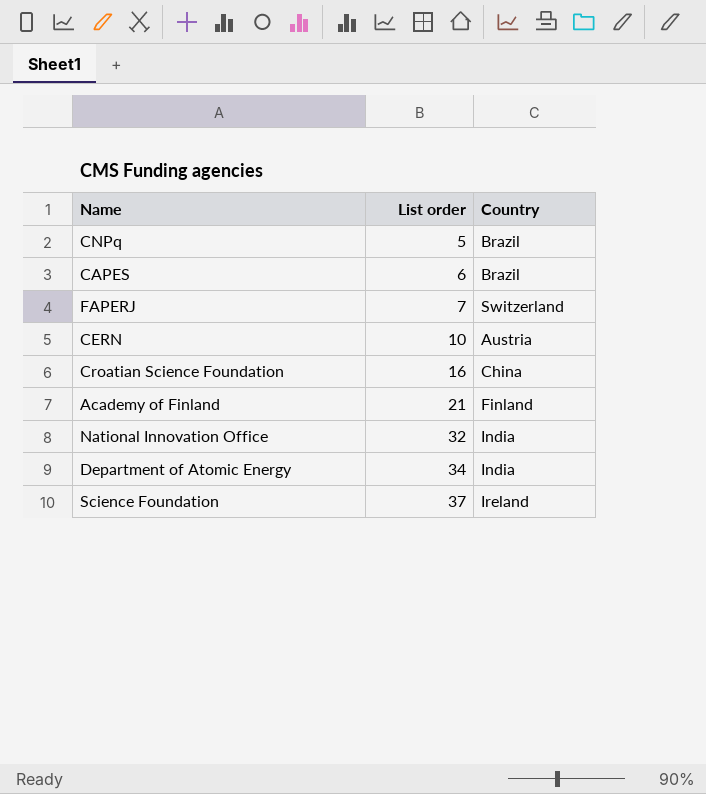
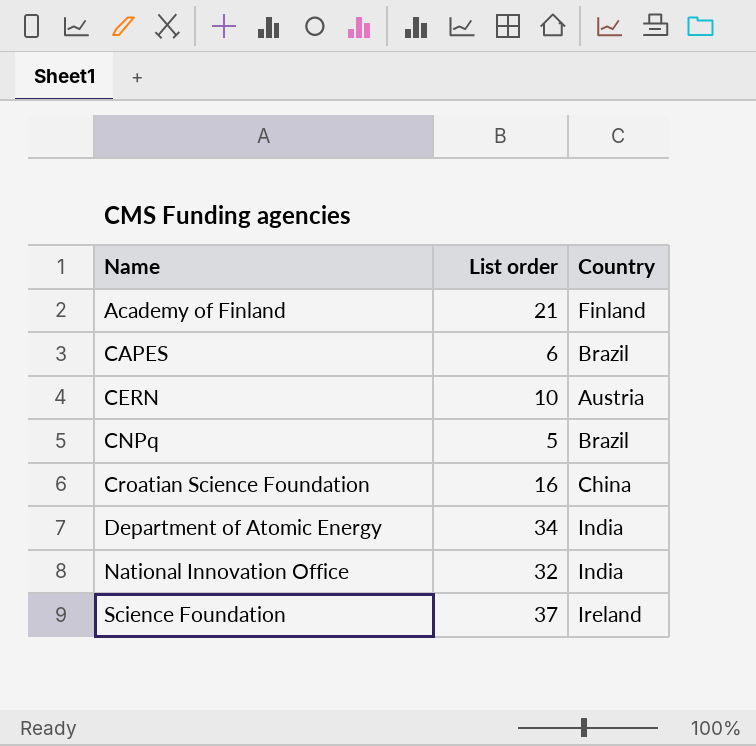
row order: List order ascending -> Name ascending
row FAPERJ: 7 | Switzerland -> none

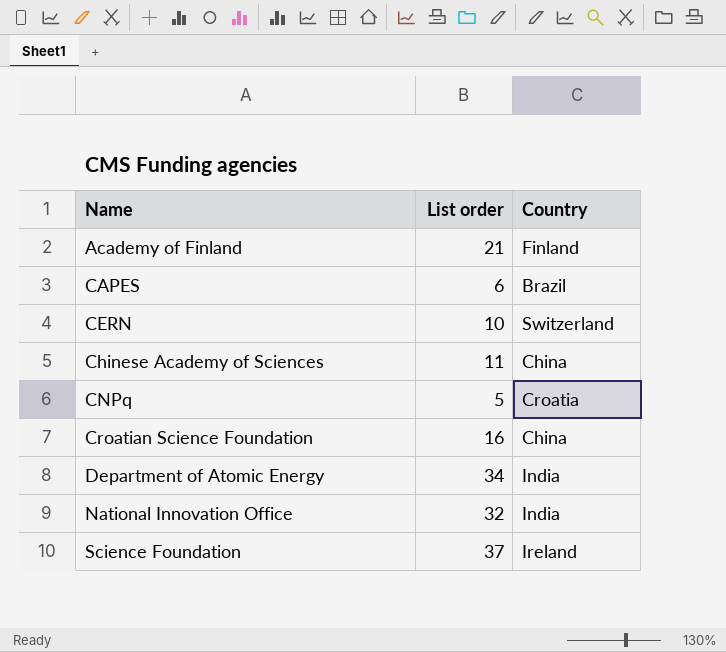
CERN | Country: Austria -> Switzerland
row Chinese Academy of Sciences: none -> 11 | China
CNPq | Country: Brazil -> Croatia

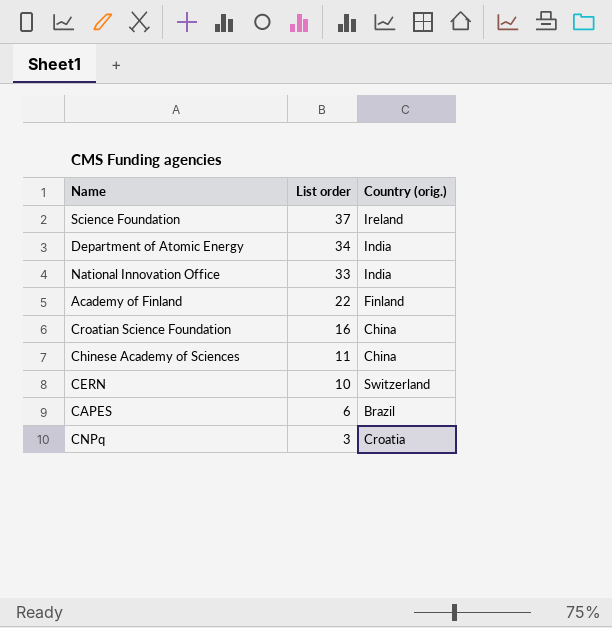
row order: Name ascending -> List order descending
column name: Country -> Country (orig.)
National Innovation Office | List order: 32 -> 33
Academy of Finland | List order: 21 -> 22
CNPq | List order: 5 -> 3

